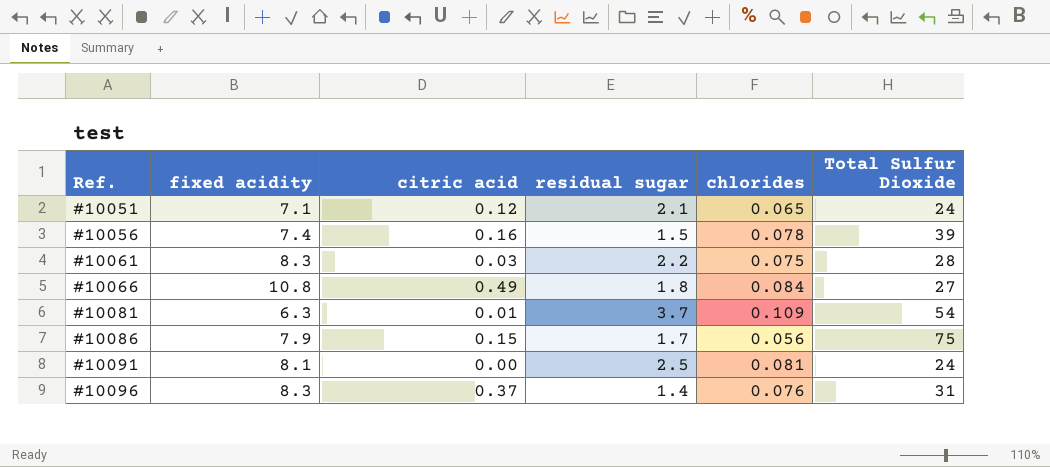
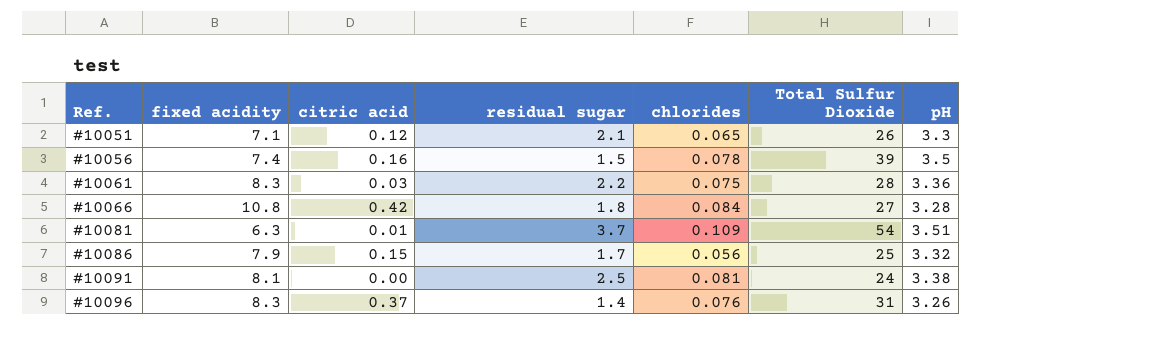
column pH | position: none -> 7
#10051 | Total Sulfur Dioxide: 24 -> 26
#10066 | citric acid: 0.49 -> 0.42
#10086 | Total Sulfur Dioxide: 75 -> 25

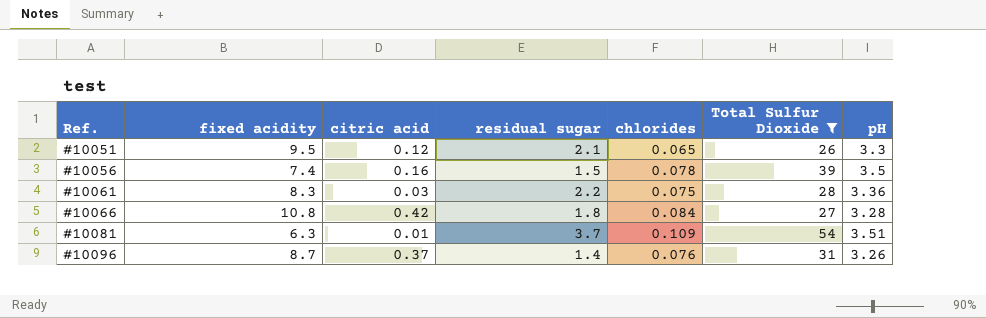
filter: none -> Total Sulfur Dioxide >= 26
#10051 | fixed acidity: 7.1 -> 9.5
#10096 | fixed acidity: 8.3 -> 8.7

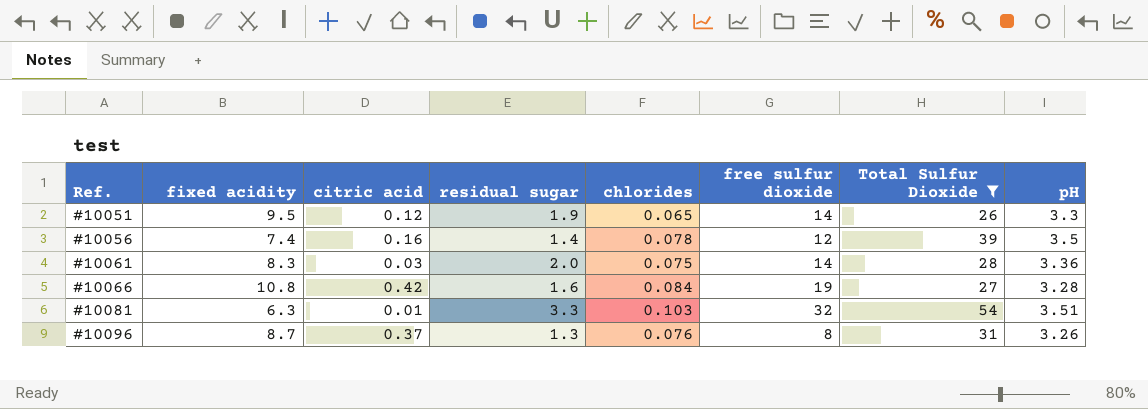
column free sulfur dioxide | position: none -> 6
#10051 | residual sugar: 2.1 -> 1.9
#10056 | residual sugar: 1.5 -> 1.4
#10061 | residual sugar: 2.2 -> 2.0
#10066 | residual sugar: 1.8 -> 1.6
#10081 | residual sugar: 3.7 -> 3.3
#10081 | chlorides: 0.109 -> 0.103
#10096 | residual sugar: 1.4 -> 1.3

